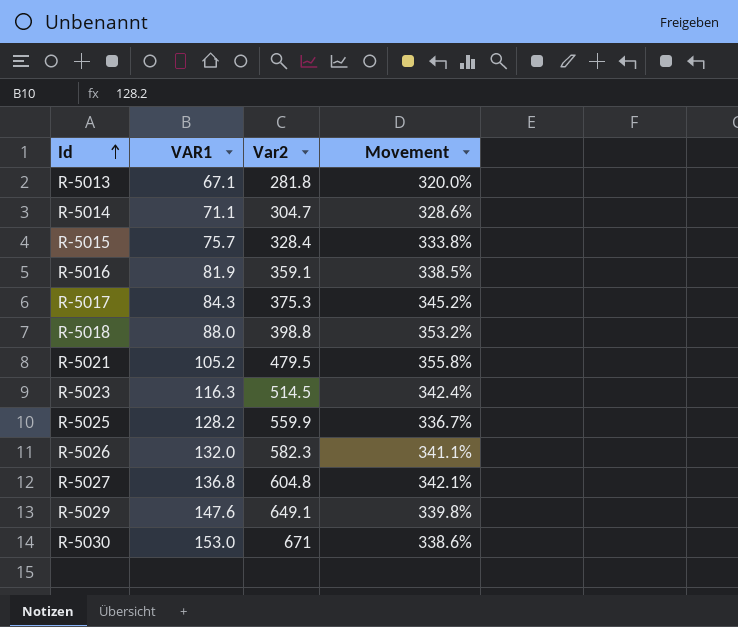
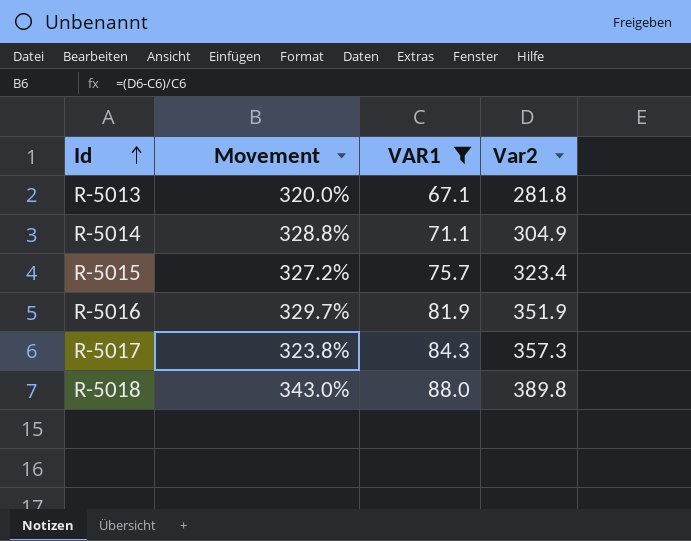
filter: none -> VAR1 <= 88.0
column Movement | position: 4 -> 2
R-5014 | Movement: 328.6% -> 328.8%
R-5014 | Var2: 304.7 -> 304.9
R-5015 | Movement: 333.8% -> 327.2%
R-5015 | Var2: 328.4 -> 323.4
R-5016 | Movement: 338.5% -> 329.7%
R-5016 | Var2: 359.1 -> 351.9
R-5017 | Movement: 345.2% -> 323.8%
R-5017 | Var2: 375.3 -> 357.3
R-5018 | Movement: 353.2% -> 343.0%
R-5018 | Var2: 398.8 -> 389.8

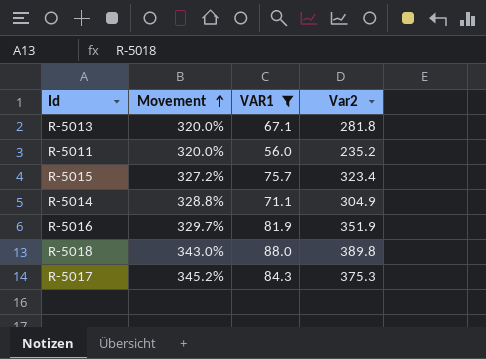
row order: Id ascending -> Movement ascending
row R-5011: none -> 320.0% | 56.0 | 235.2
R-5017 | Movement: 323.8% -> 345.2%
R-5017 | Var2: 357.3 -> 375.3

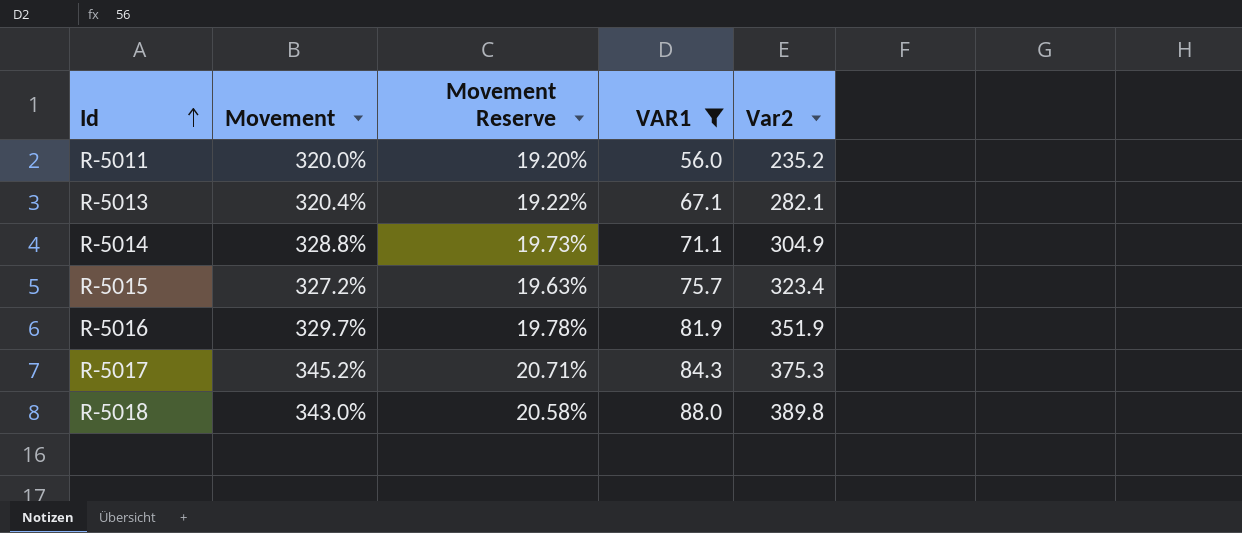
row order: Movement ascending -> Id ascending
column Movement Reserve | formula: none -> [Movement] * 0.06
R-5013 | Movement: 320.0% -> 320.4%
R-5013 | Var2: 281.8 -> 282.1

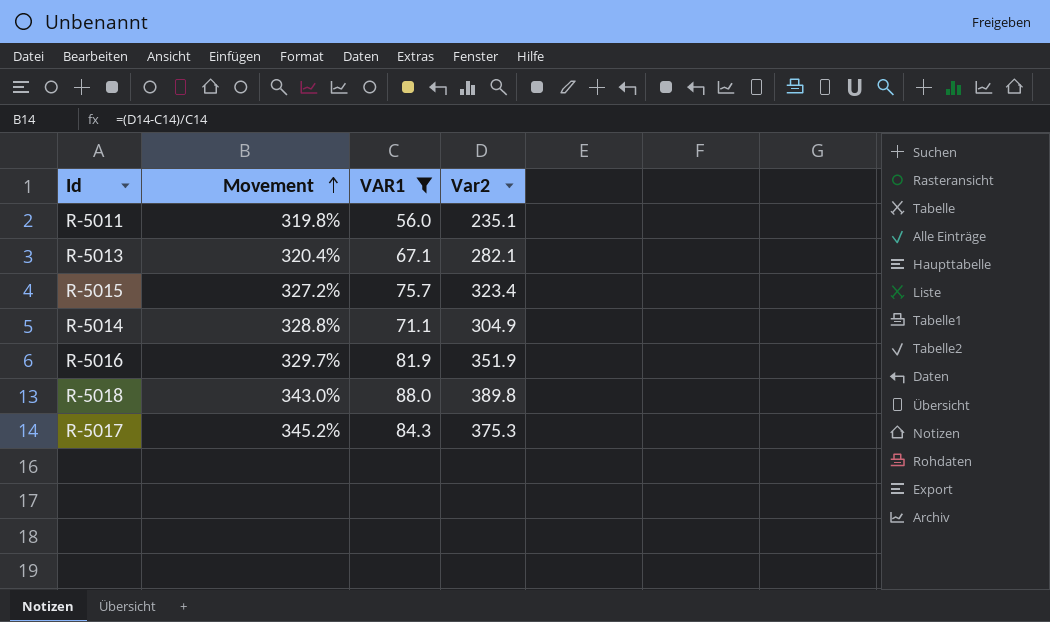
row order: Id ascending -> Movement ascending
column Movement Reserve | formula: [Movement] * 0.06 -> none
R-5011 | Movement: 320.0% -> 319.8%
R-5011 | Var2: 235.2 -> 235.1

